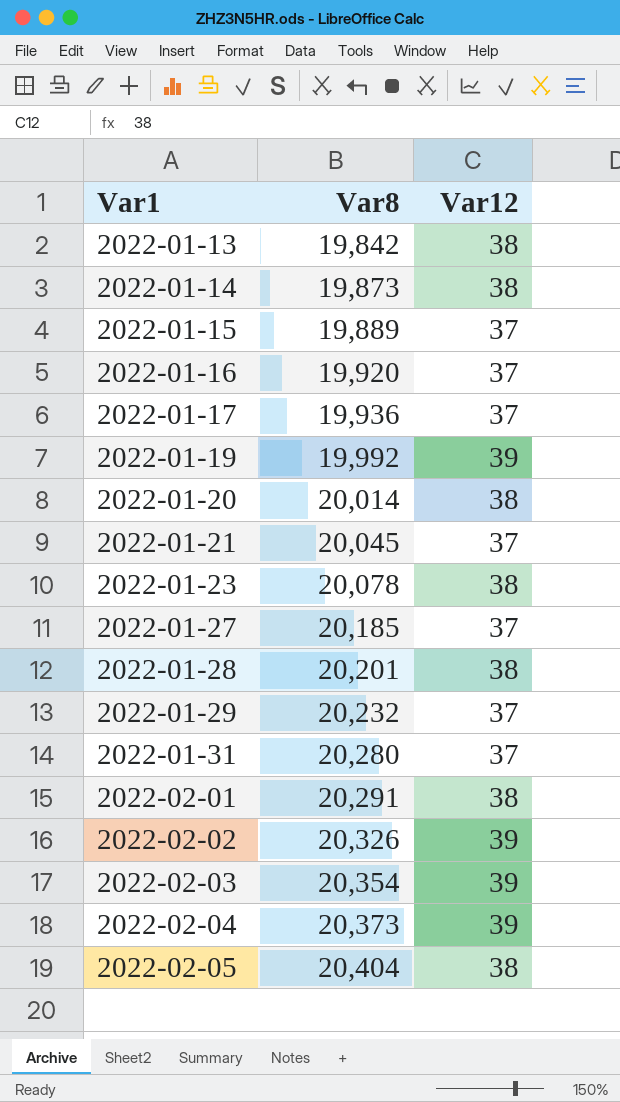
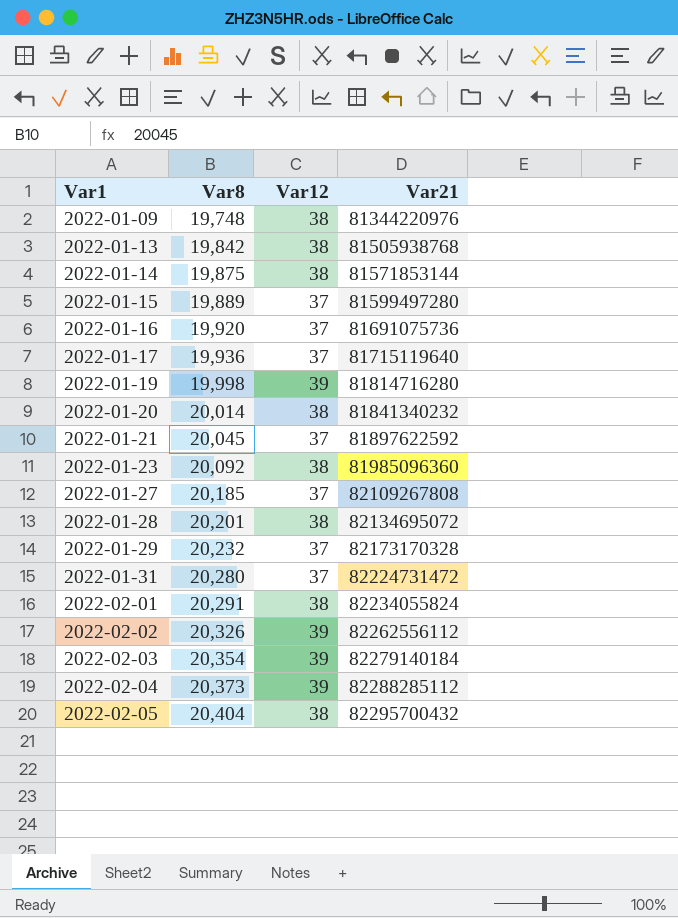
column Var21 | position: none -> 4
row 2022-01-09: none -> 19,748 | 38 | 81344220976
2022-01-14 | Var8: 19,873 -> 19,875
2022-01-19 | Var8: 19,992 -> 19,998
2022-01-23 | Var8: 20,078 -> 20,092

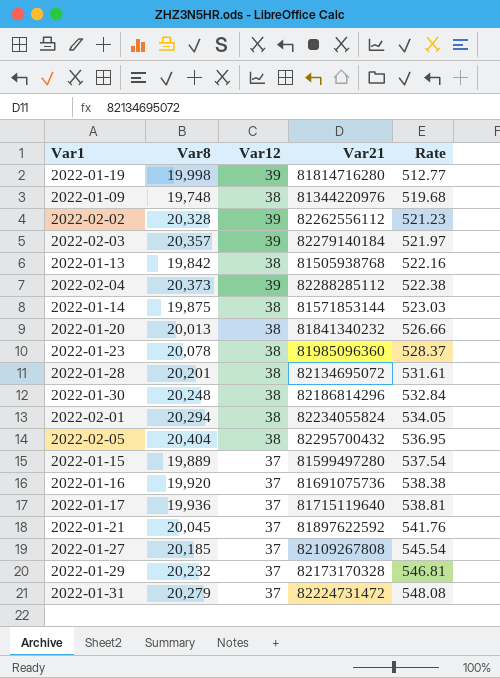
row order: Var1 ascending -> Rate ascending
column Rate | formula: none -> [Var8] / [Var12]
2022-02-02 | Var8: 20,326 -> 20,328
2022-02-03 | Var8: 20,354 -> 20,357
2022-01-20 | Var8: 20,014 -> 20,013
2022-01-23 | Var8: 20,092 -> 20,078
row 2022-01-30: none -> 20,248 | 38 | 82186814296 | 532.84
2022-02-01 | Var8: 20,291 -> 20,294
2022-01-31 | Var8: 20,280 -> 20,279

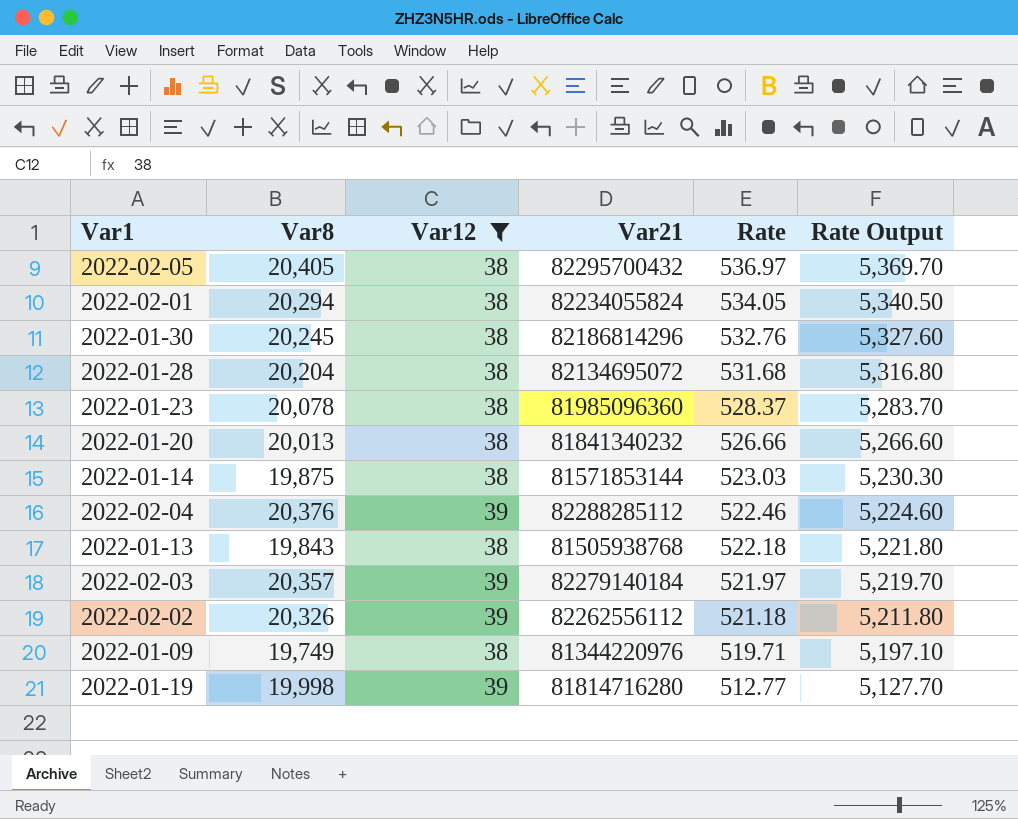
filter: none -> Var12 != 37
row order: Rate ascending -> Rate descending
column Rate Output | formula: none -> [Rate] * 10
2022-02-05 | Var8: 20,404 -> 20,405
2022-02-05 | Rate: 536.95 -> 536.97
2022-01-30 | Var8: 20,248 -> 20,245
2022-01-30 | Rate: 532.84 -> 532.76
2022-01-28 | Var8: 20,201 -> 20,204
2022-01-28 | Rate: 531.61 -> 531.68
2022-02-04 | Var8: 20,373 -> 20,376
2022-02-04 | Rate: 522.38 -> 522.46
2022-01-13 | Var8: 19,842 -> 19,843
2022-01-13 | Rate: 522.16 -> 522.18
2022-02-02 | Var8: 20,328 -> 20,326
2022-02-02 | Rate: 521.23 -> 521.18
2022-01-09 | Var8: 19,748 -> 19,749
2022-01-09 | Rate: 519.68 -> 519.71

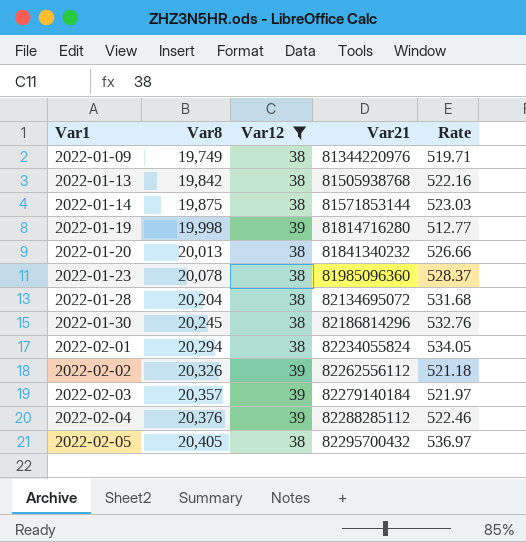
row order: Rate descending -> Var1 ascending
column Rate Output | formula: [Rate] * 10 -> none
2022-01-13 | Var8: 19,843 -> 19,842
2022-01-13 | Rate: 522.18 -> 522.16

